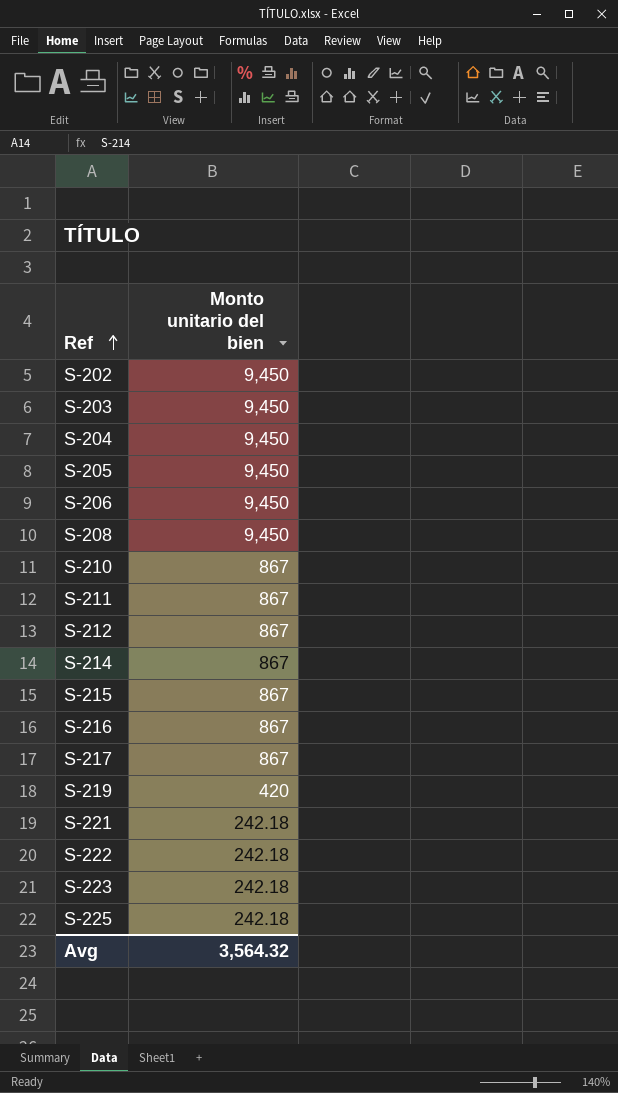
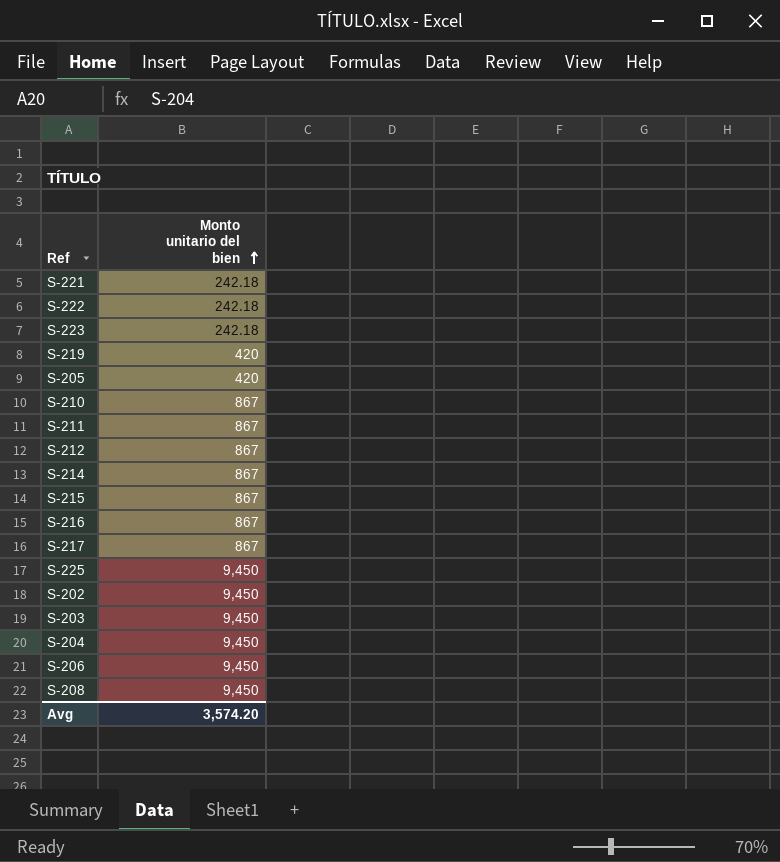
row order: Ref ascending -> Monto unitario del bien ascending
S-205 | Monto unitario del bien: 9,450 -> 420
S-225 | Monto unitario del bien: 242.18 -> 9,450
Avg | Monto unitario del bien: 3,564.32 -> 3,574.20

